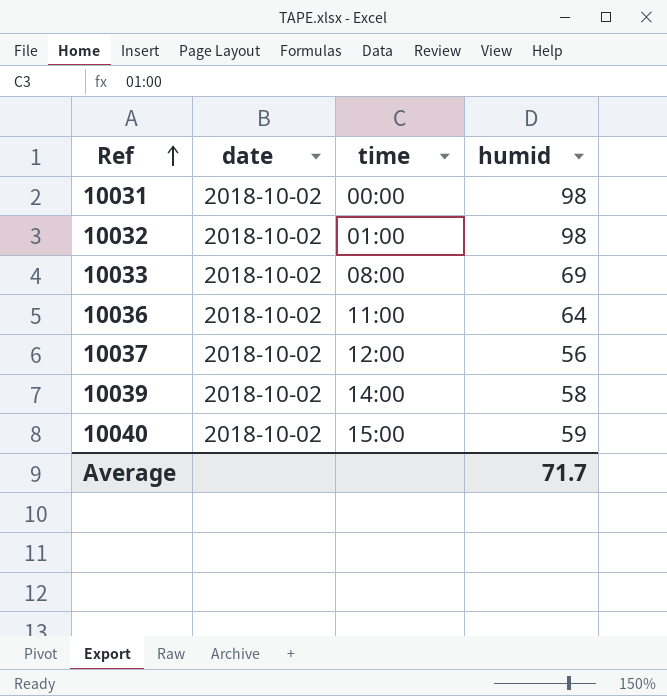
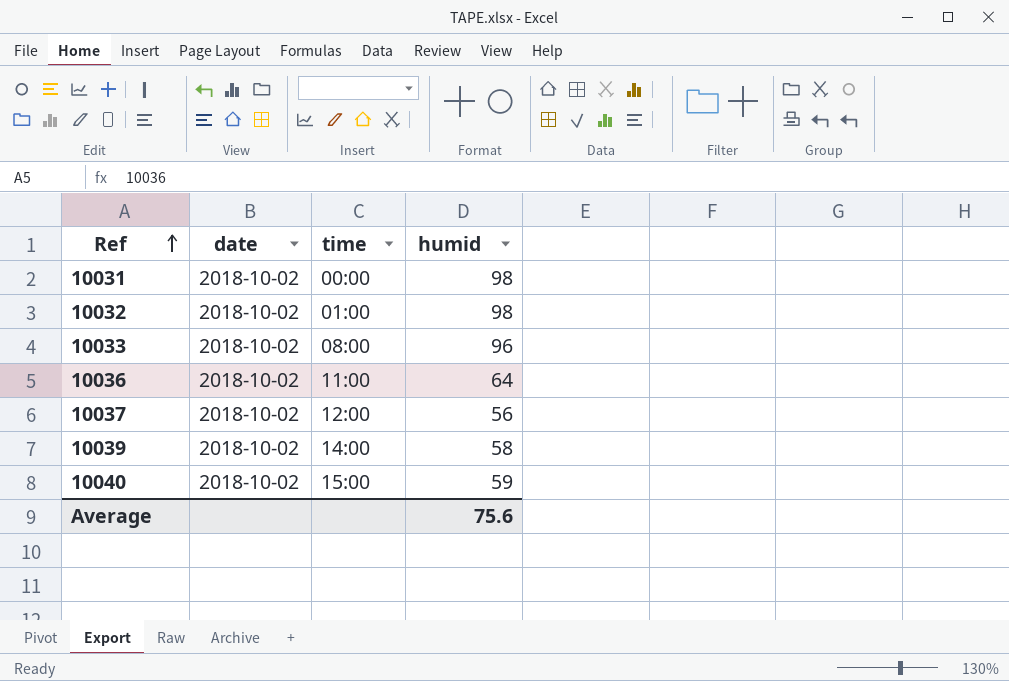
10033 | humid: 69 -> 96
Average | humid: 71.7 -> 75.6

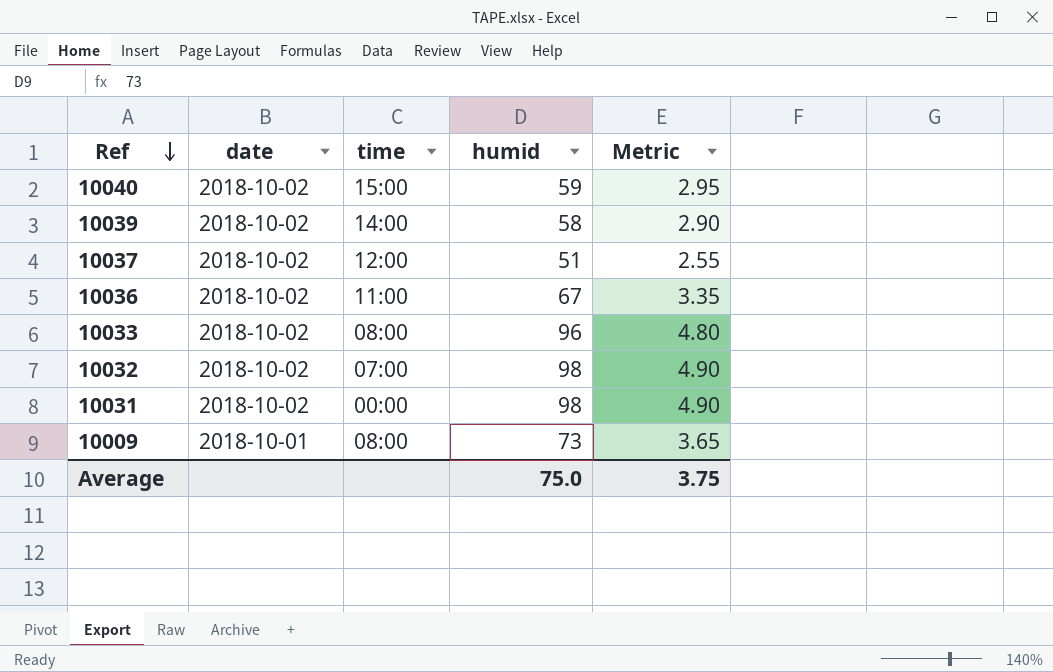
row order: Ref ascending -> Ref descending
column Metric | formula: none -> [humid] * 0.05
10037 | humid: 56 -> 51
10036 | humid: 64 -> 67
10032 | time: 01:00 -> 07:00
row 10009: none -> 2018-10-01 | 08:00 | 73 | 3.65
Average | humid: 75.6 -> 75.0

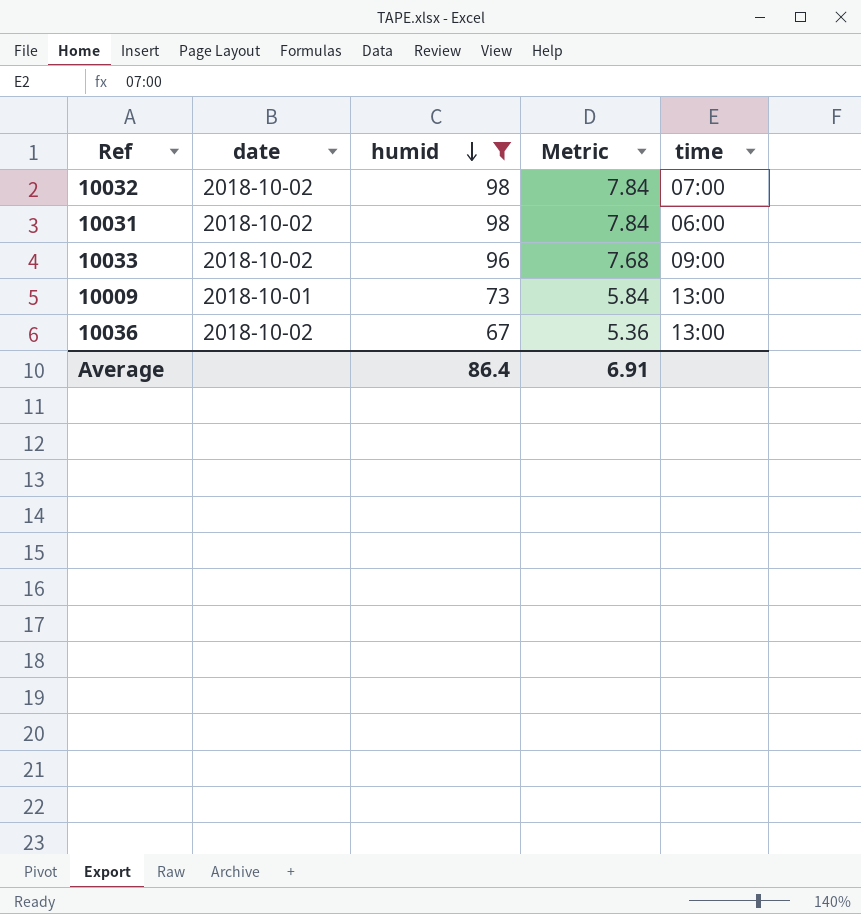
filter: none -> humid >= 67
row order: Ref descending -> humid descending
column Metric | formula: [humid] * 0.05 -> [humid] * 0.08
column time | position: 3 -> 5
10031 | time: 00:00 -> 06:00
10033 | time: 08:00 -> 09:00
10009 | time: 08:00 -> 13:00
10036 | time: 11:00 -> 13:00
Average | humid: 75.0 -> 86.4
Average | Metric: 3.75 -> 6.91

